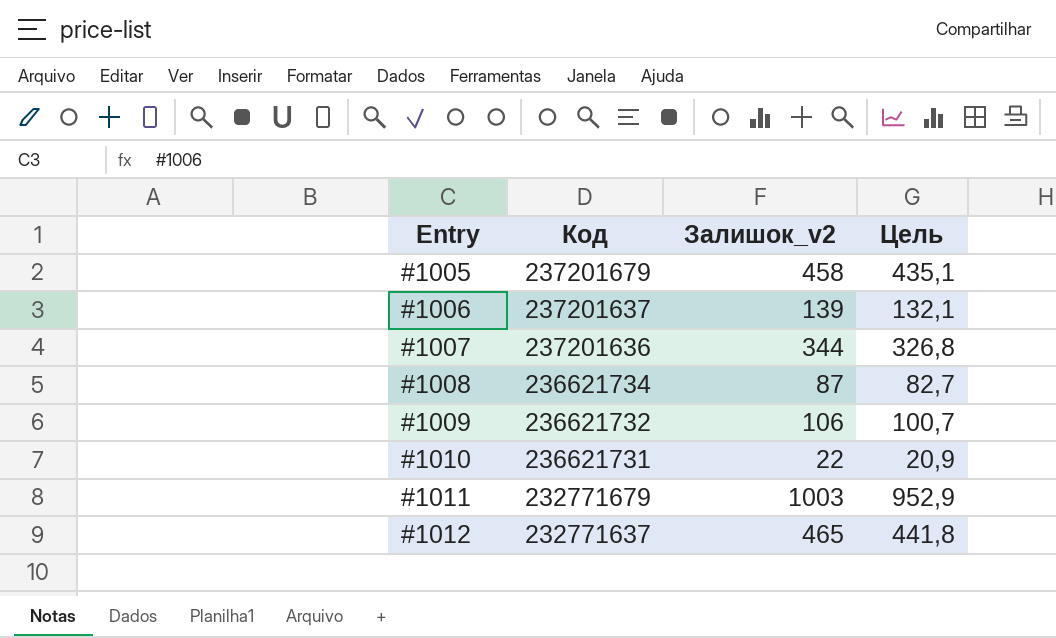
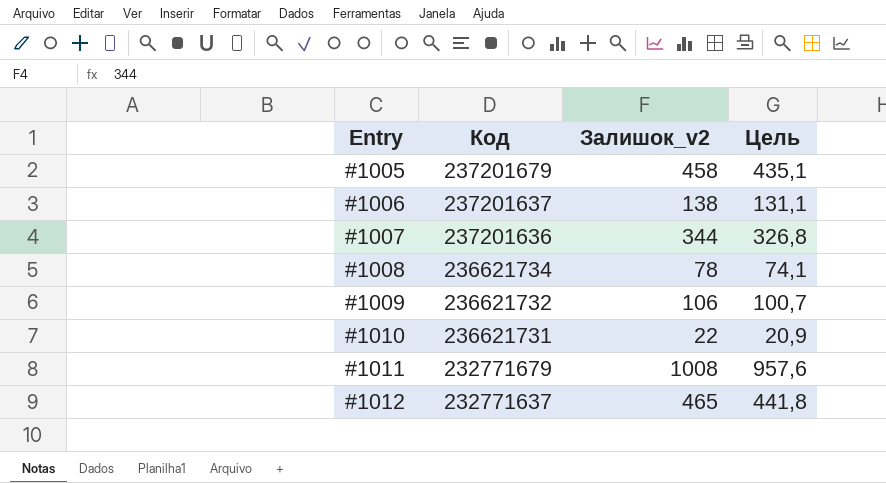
#1006 | Залишок_v2: 139 -> 138
#1006 | Цель: 132,1 -> 131,1
#1008 | Залишок_v2: 87 -> 78
#1008 | Цель: 82,7 -> 74,1
#1011 | Залишок_v2: 1003 -> 1008
#1011 | Цель: 952,9 -> 957,6

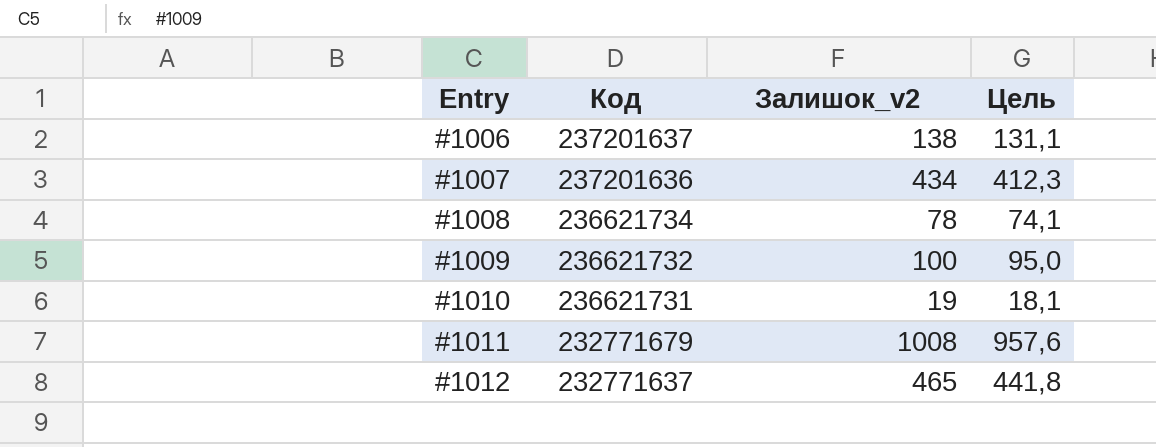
row #1005: 237201679 | 458 | 435,1 -> none
#1007 | Залишок_v2: 344 -> 434
#1007 | Цель: 326,8 -> 412,3
#1009 | Залишок_v2: 106 -> 100
#1009 | Цель: 100,7 -> 95,0
#1010 | Залишок_v2: 22 -> 19
#1010 | Цель: 20,9 -> 18,1

